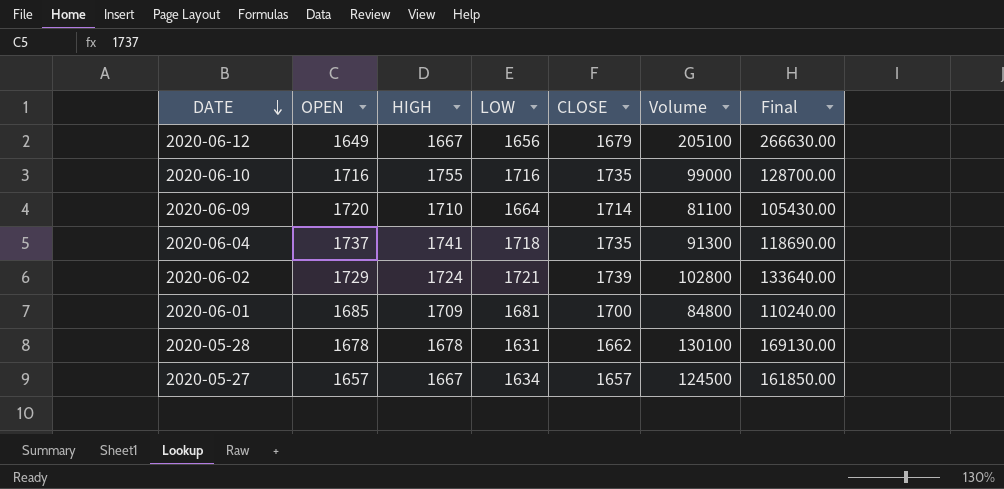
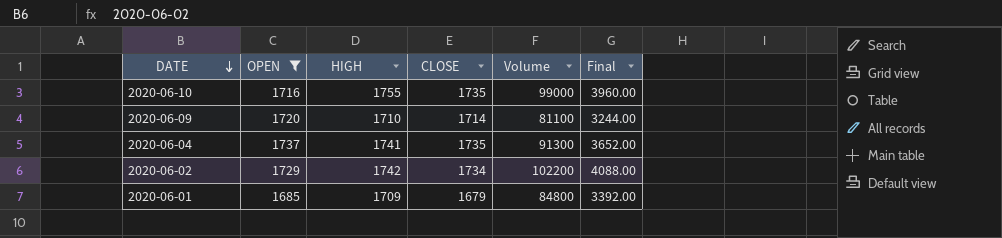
filter: none -> OPEN >= 1685
column LOW | position: 4 -> none
column Final | formula: [Volume] * 1.3 -> [Volume] * 0.04
2020-06-02 | HIGH: 1724 -> 1742
2020-06-02 | CLOSE: 1739 -> 1734
2020-06-02 | Volume: 102800 -> 102200
2020-06-01 | CLOSE: 1700 -> 1679

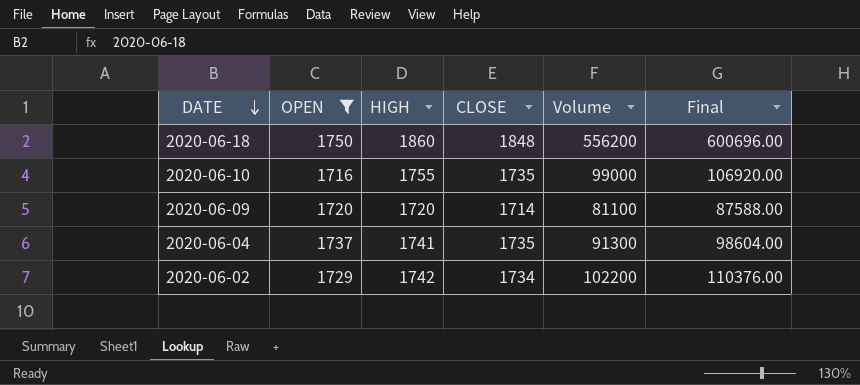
column Final | formula: [Volume] * 0.04 -> [Volume] * 1.08
row 2020-06-01: 1685 | 1709 | 1679 | 84800 | 3392.00 -> none
row 2020-06-18: none -> 1750 | 1860 | 1848 | 556200 | 600696.00
2020-06-09 | HIGH: 1710 -> 1720

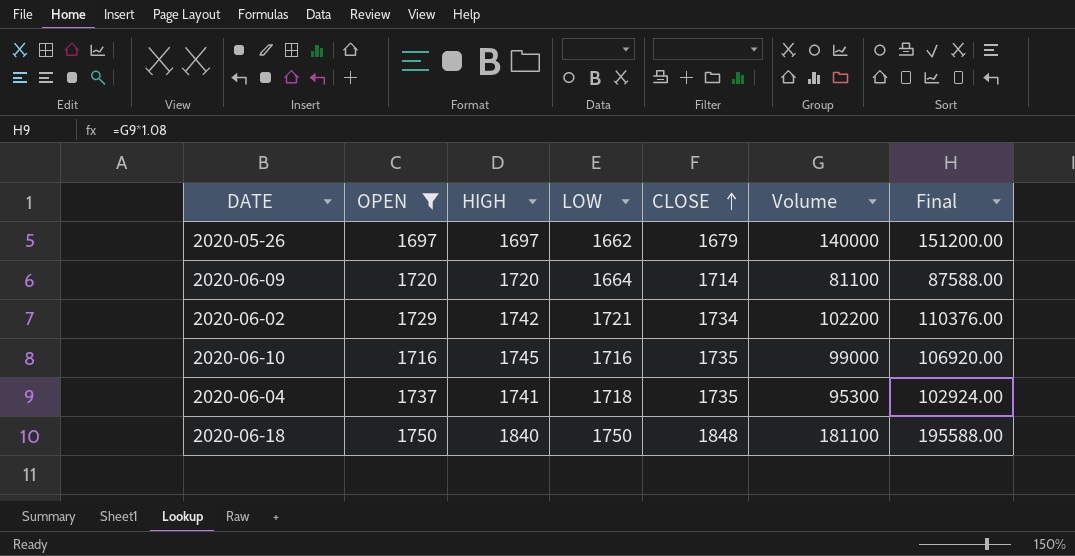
row order: DATE descending -> CLOSE ascending
column LOW | position: none -> 4
row 2020-05-26: none -> 1697 | 1697 | 1662 | 1679 | 140000 | 151200.00
2020-06-10 | HIGH: 1755 -> 1745
2020-06-04 | Volume: 91300 -> 95300
2020-06-04 | Final: 98604.00 -> 102924.00
2020-06-18 | HIGH: 1860 -> 1840
2020-06-18 | Volume: 556200 -> 181100
2020-06-18 | Final: 600696.00 -> 195588.00

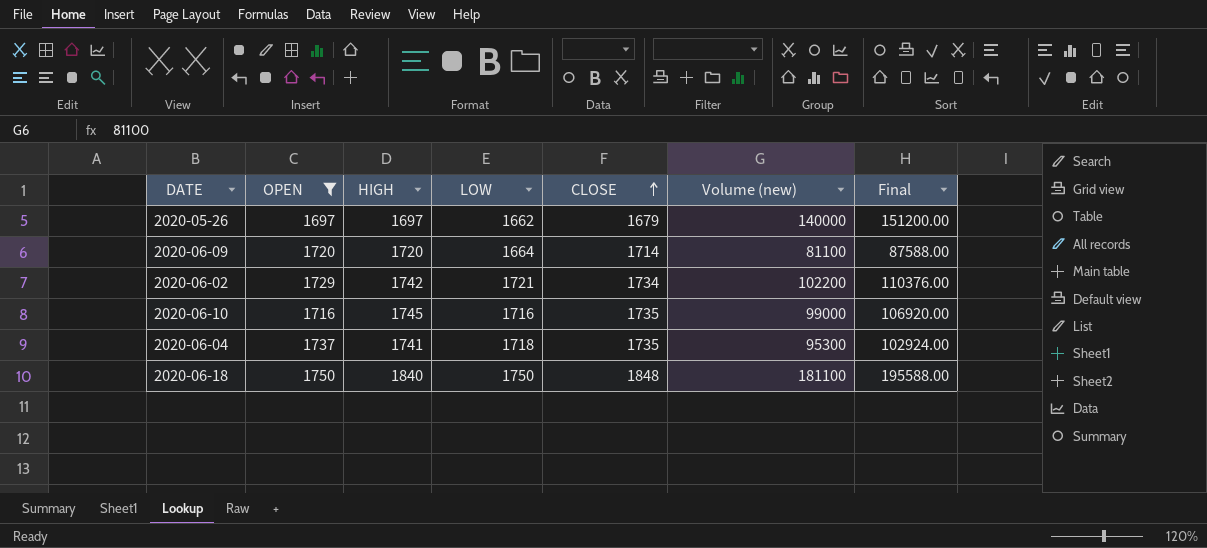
column name: Volume -> Volume (new)

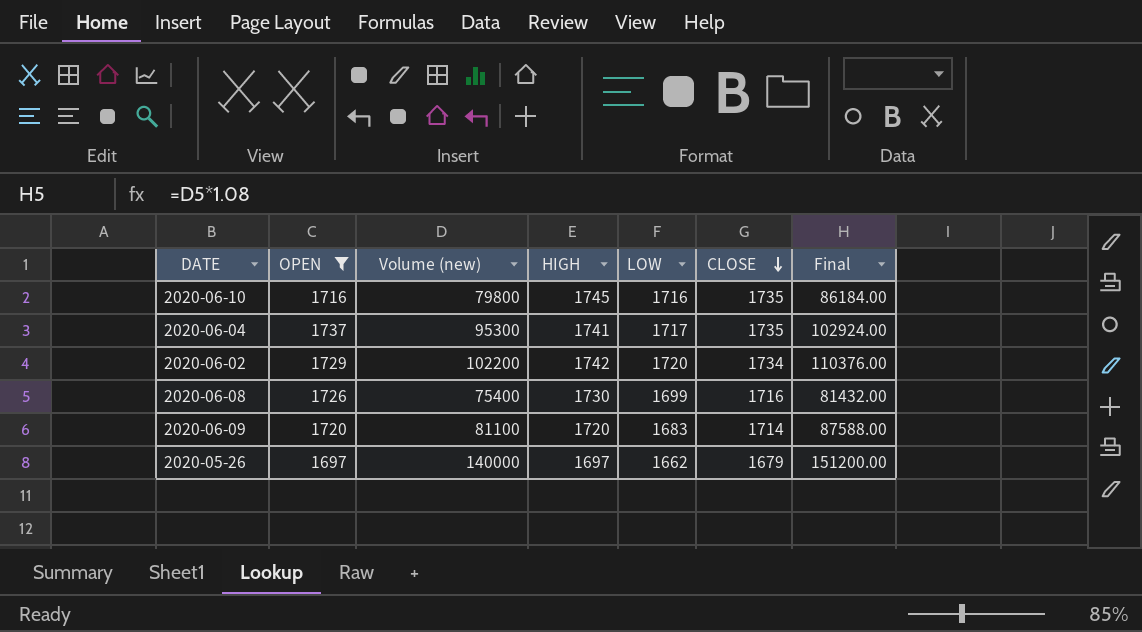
row order: CLOSE ascending -> CLOSE descending
column Volume (new) | position: 6 -> 3
row 2020-06-18: 1750 | 1840 | 1750 | 1848 | 181100 | 195588.00 -> none
2020-06-10 | Volume (new): 99000 -> 79800
2020-06-10 | Final: 106920.00 -> 86184.00
2020-06-04 | LOW: 1718 -> 1717
2020-06-02 | LOW: 1721 -> 1720
row 2020-06-08: none -> 1726 | 75400 | 1730 | 1699 | 1716 | 81432.00
2020-06-09 | LOW: 1664 -> 1683

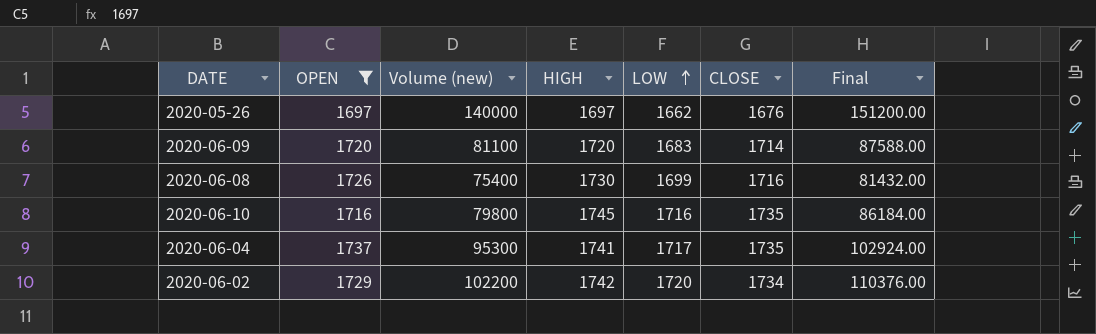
row order: CLOSE descending -> LOW ascending
2020-05-26 | CLOSE: 1679 -> 1676

